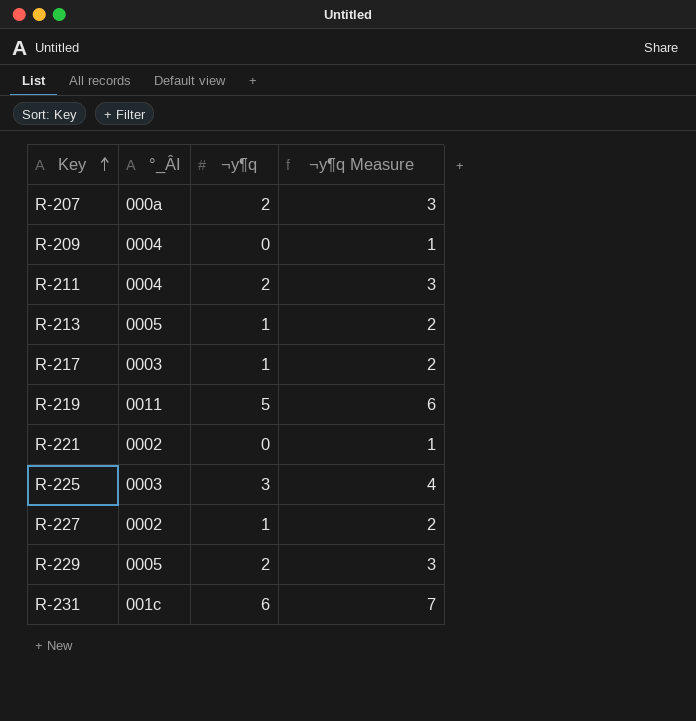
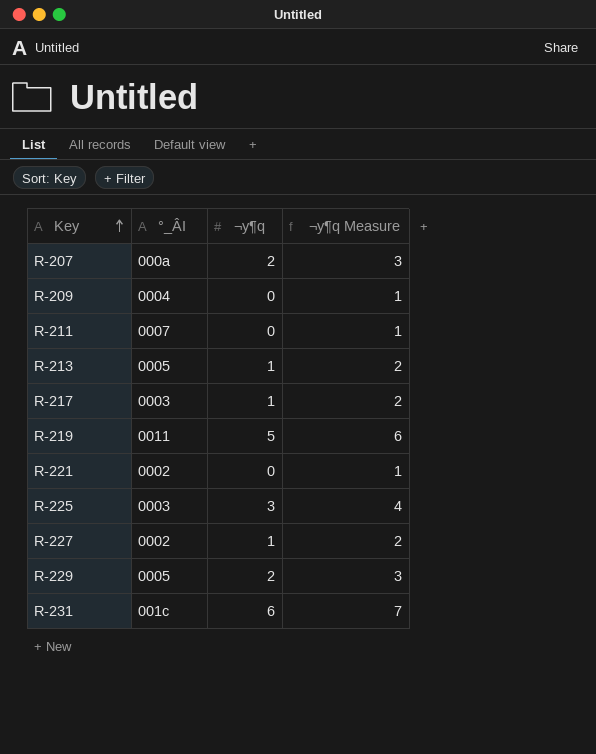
R-211 | °_ÂI: 0004 -> 0007
R-211 | ¬y¶q: 2 -> 0
R-211 | ¬y¶q Measure: 3 -> 1

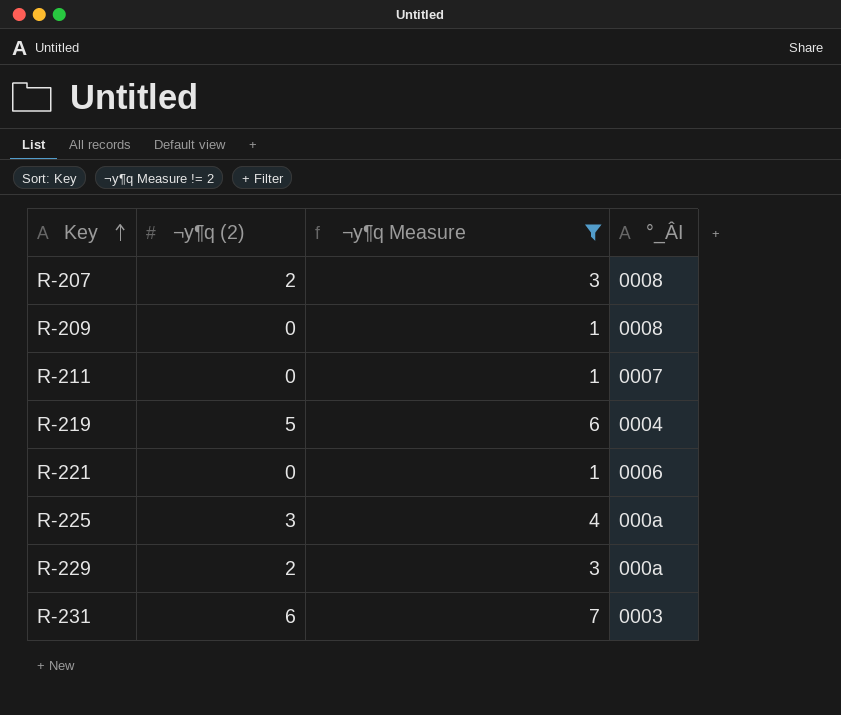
filter: none -> ¬y¶q Measure != 2
column name: ¬y¶q -> ¬y¶q (2)
column °_ÂI | position: 2 -> 4
R-207 | °_ÂI: 000a -> 0008
R-209 | °_ÂI: 0004 -> 0008
R-219 | °_ÂI: 0011 -> 0004
R-221 | °_ÂI: 0002 -> 0006
R-225 | °_ÂI: 0003 -> 000a
R-229 | °_ÂI: 0005 -> 000a
R-231 | °_ÂI: 001c -> 0003

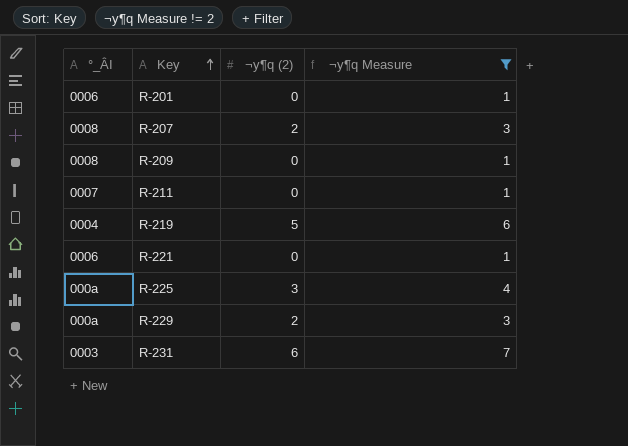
column °_ÂI | position: 4 -> 1
row R-201: none -> 0006 | 0 | 1

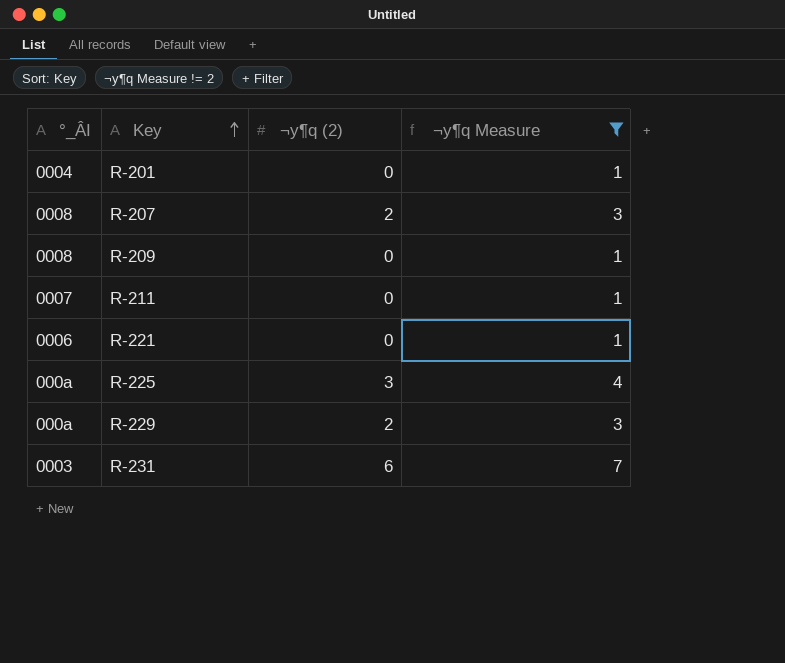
row R-219: 0004 | 5 | 6 -> none
R-201 | °_ÂI: 0006 -> 0004

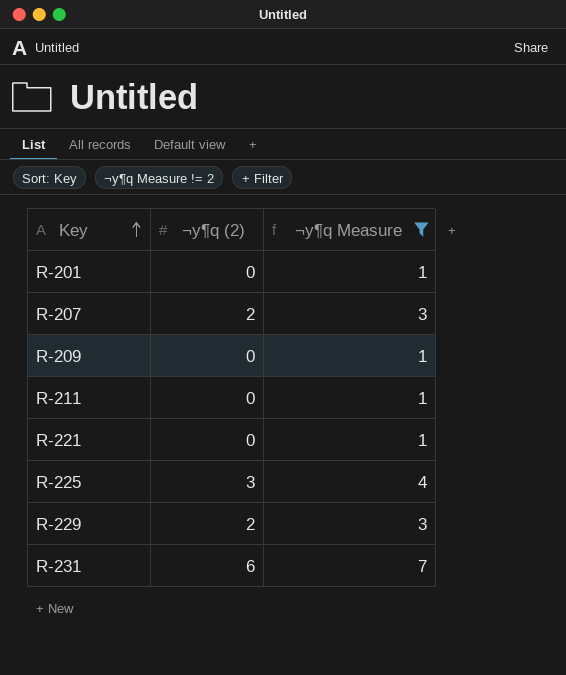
column °_ÂI | position: 1 -> none

